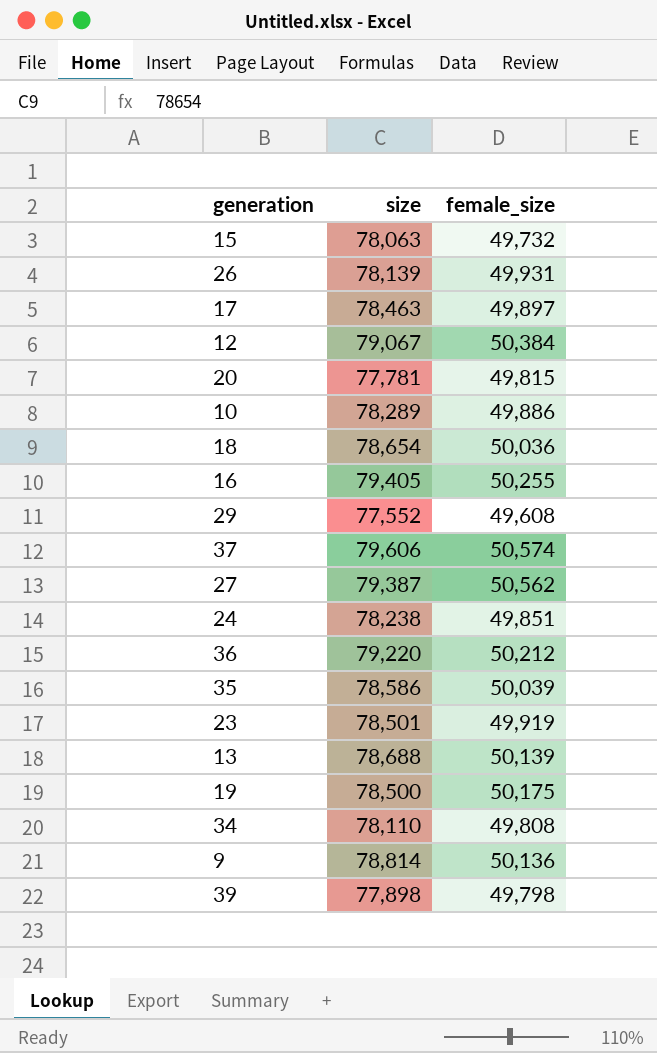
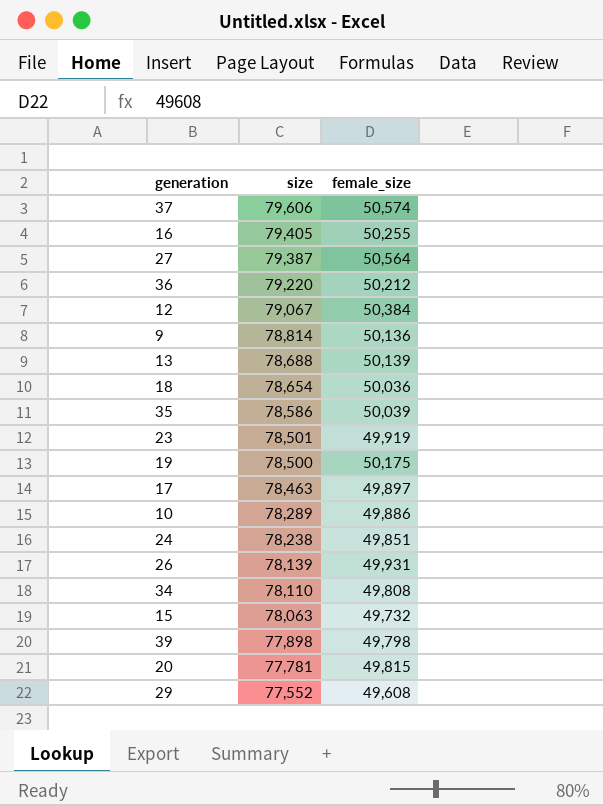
row order: none -> size descending
27 | female_size: 50,562 -> 50,564

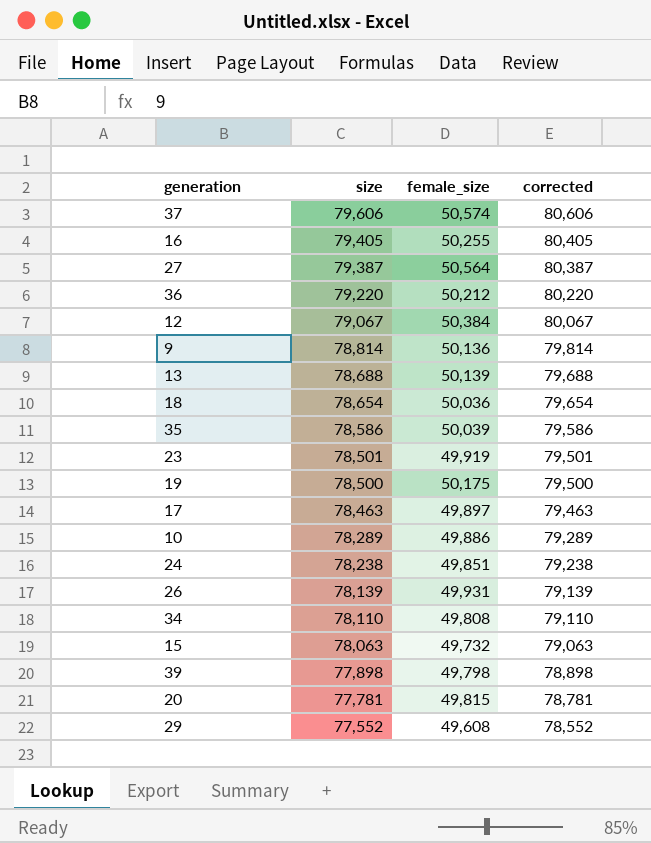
column corrected | formula: none -> [size] + 1000

